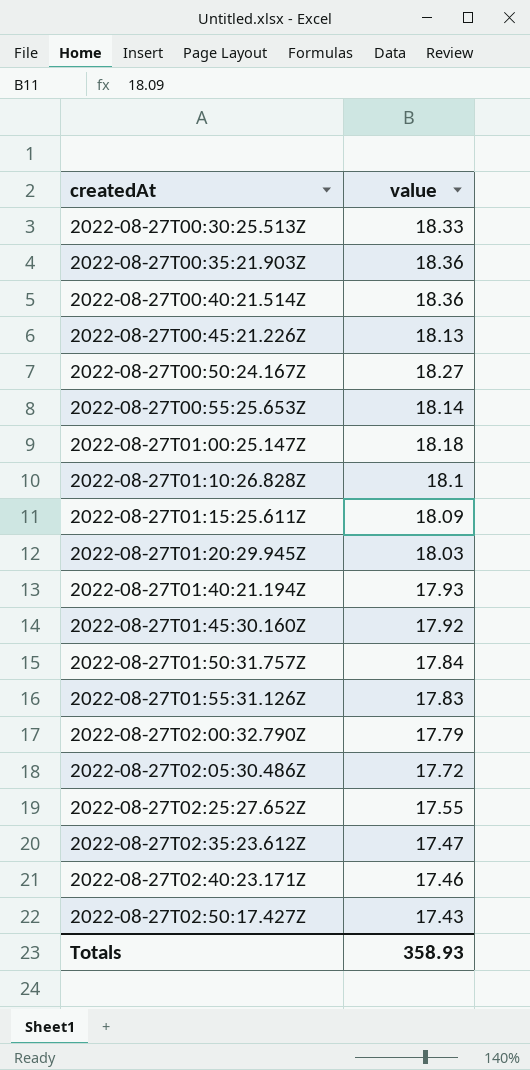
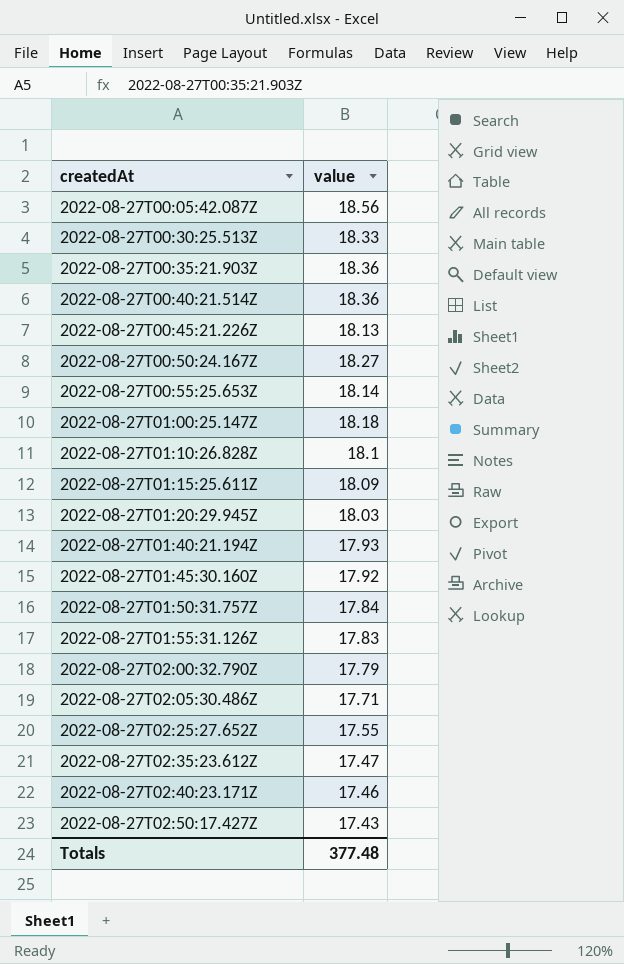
row 2022-08-27T00:05:42.087Z: none -> 18.56
2022-08-27T02:05:30.486Z | value: 17.72 -> 17.71
Totals | value: 358.93 -> 377.48

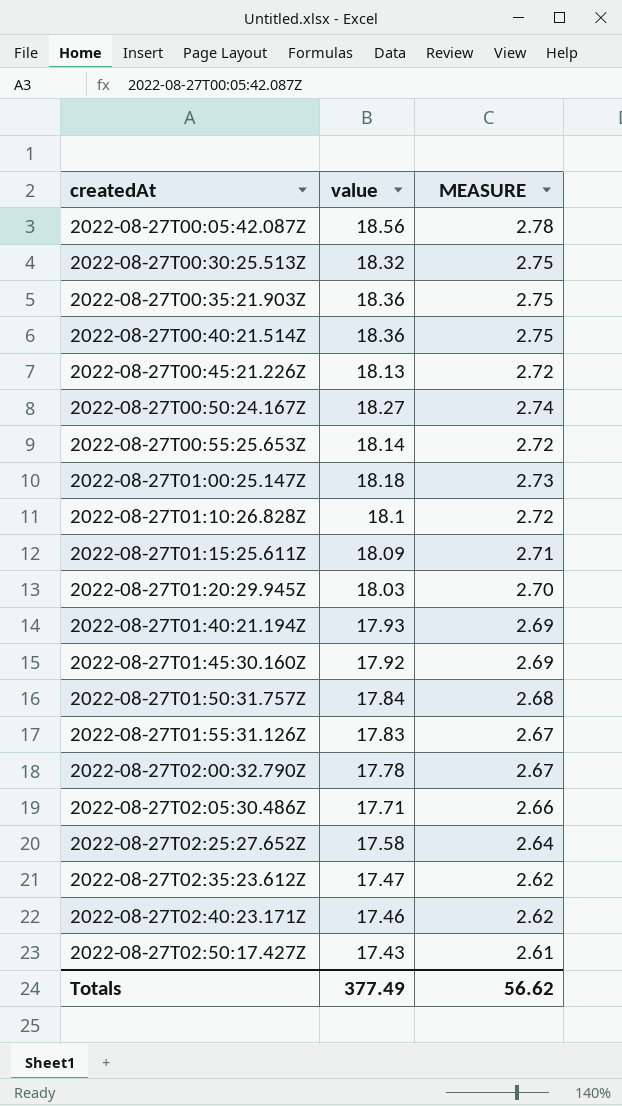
column MEASURE | formula: none -> [value] * 0.15
2022-08-27T00:30:25.513Z | value: 18.33 -> 18.32
2022-08-27T02:00:32.790Z | value: 17.79 -> 17.78
2022-08-27T02:25:27.652Z | value: 17.55 -> 17.58
Totals | value: 377.48 -> 377.49

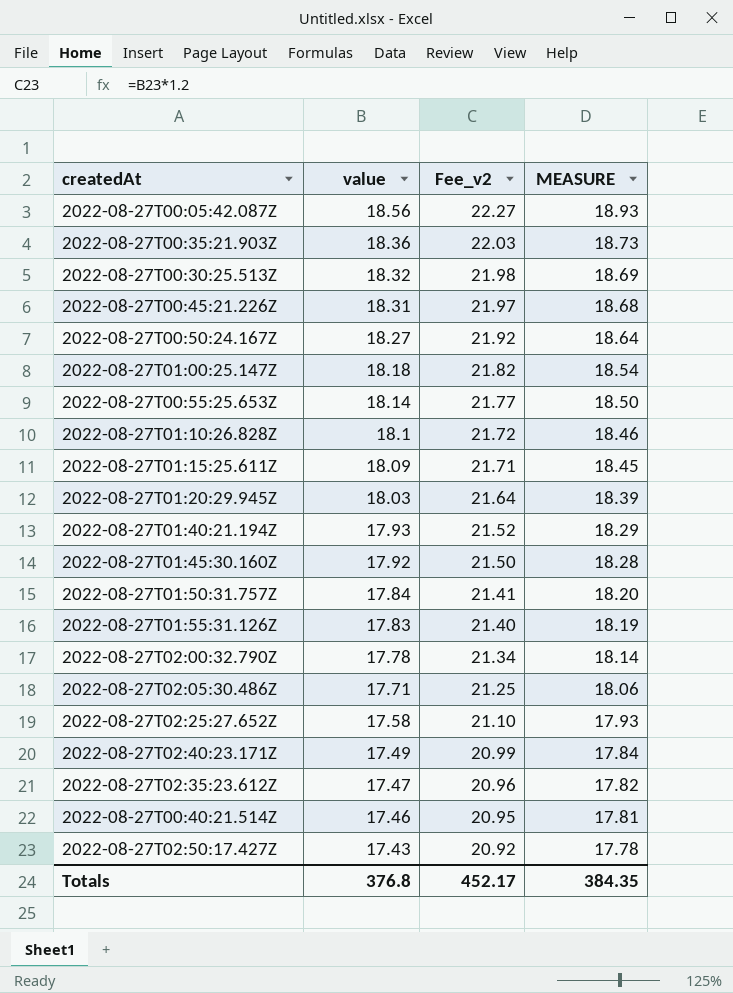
row order: createdAt ascending -> value descending
column Fee_v2 | formula: none -> [value] * 1.2
column MEASURE | formula: [value] * 0.15 -> [value] * 1.02
2022-08-27T00:45:21.226Z | value: 18.13 -> 18.31
2022-08-27T02:40:23.171Z | value: 17.46 -> 17.49
2022-08-27T00:40:21.514Z | value: 18.36 -> 17.46
Totals | value: 377.49 -> 376.8
Totals | MEASURE: 56.62 -> 384.35

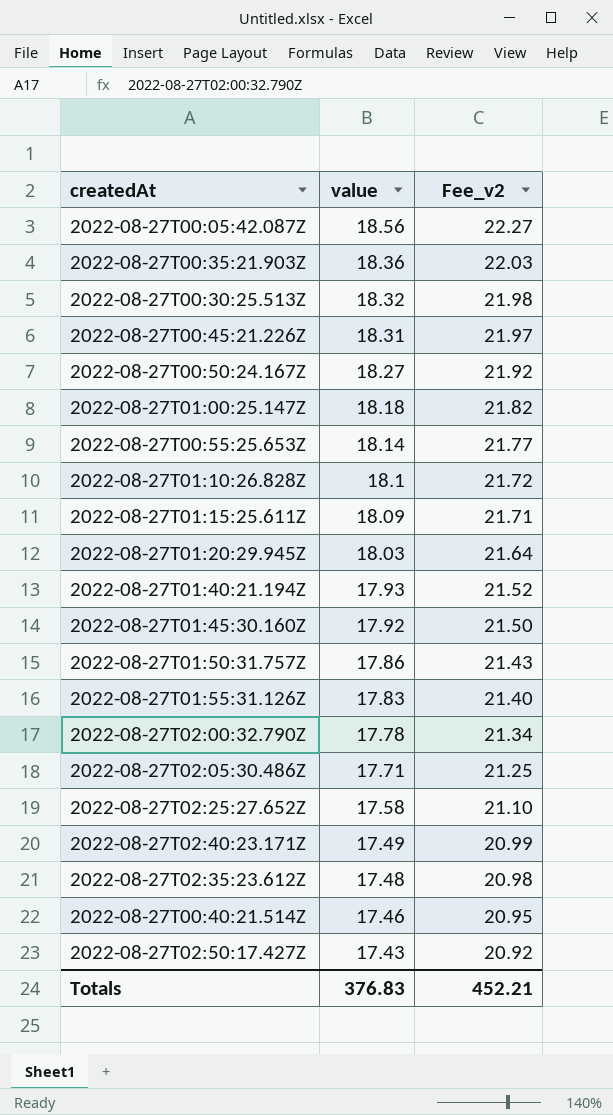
column MEASURE | formula: [value] * 1.02 -> none
2022-08-27T01:50:31.757Z | value: 17.84 -> 17.86
2022-08-27T01:50:31.757Z | Fee_v2: 21.41 -> 21.43
2022-08-27T02:35:23.612Z | value: 17.47 -> 17.48
2022-08-27T02:35:23.612Z | Fee_v2: 20.96 -> 20.98
Totals | value: 376.8 -> 376.83
Totals | Fee_v2: 452.17 -> 452.21

